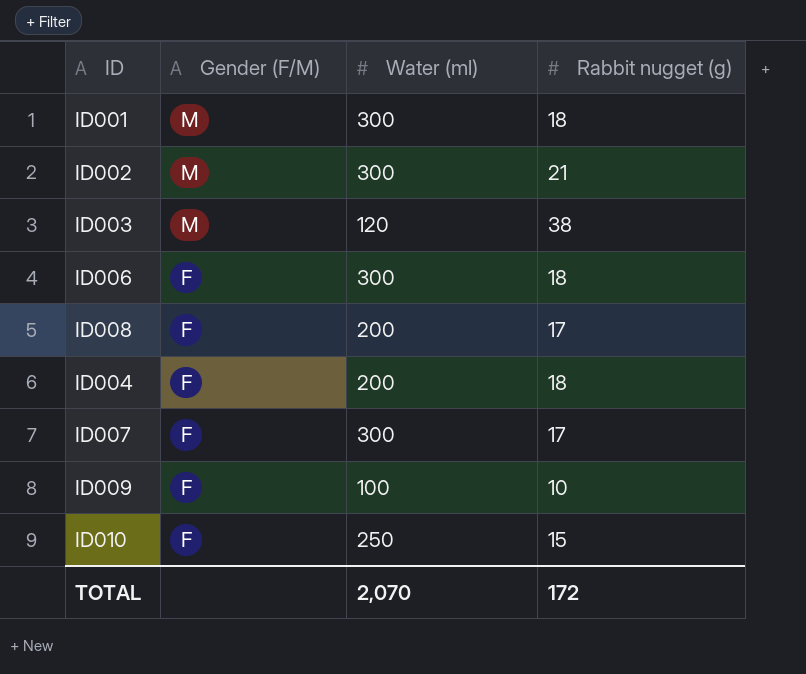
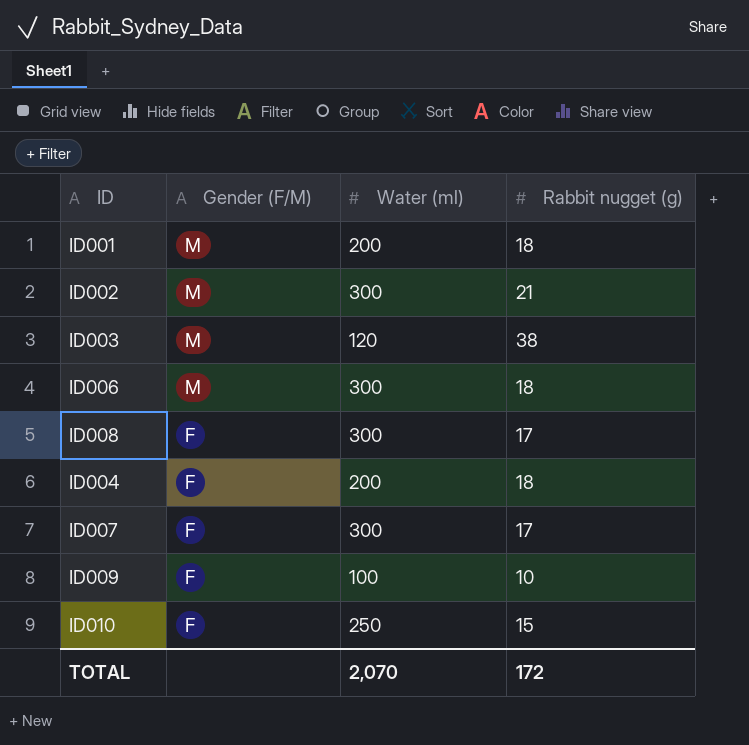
ID001 | Water (ml): 300 -> 200
ID006 | Gender (F/M): F -> M
ID008 | Water (ml): 200 -> 300

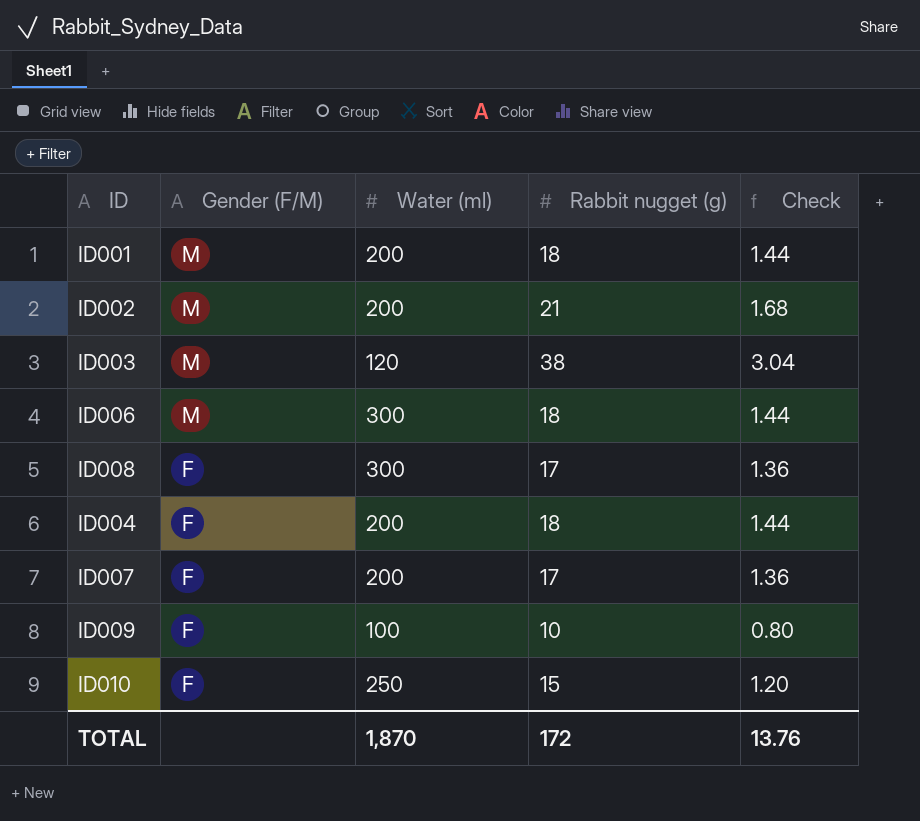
column Check | formula: none -> [Rabbit nugget (g)] * 0.08
ID002 | Water (ml): 300 -> 200
ID007 | Water (ml): 300 -> 200
TOTAL | Water (ml): 2,070 -> 1,870

